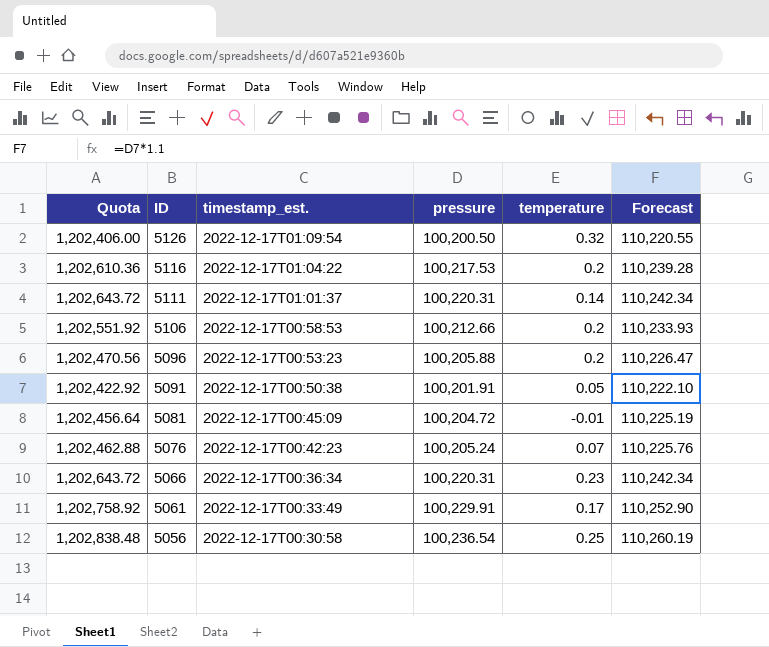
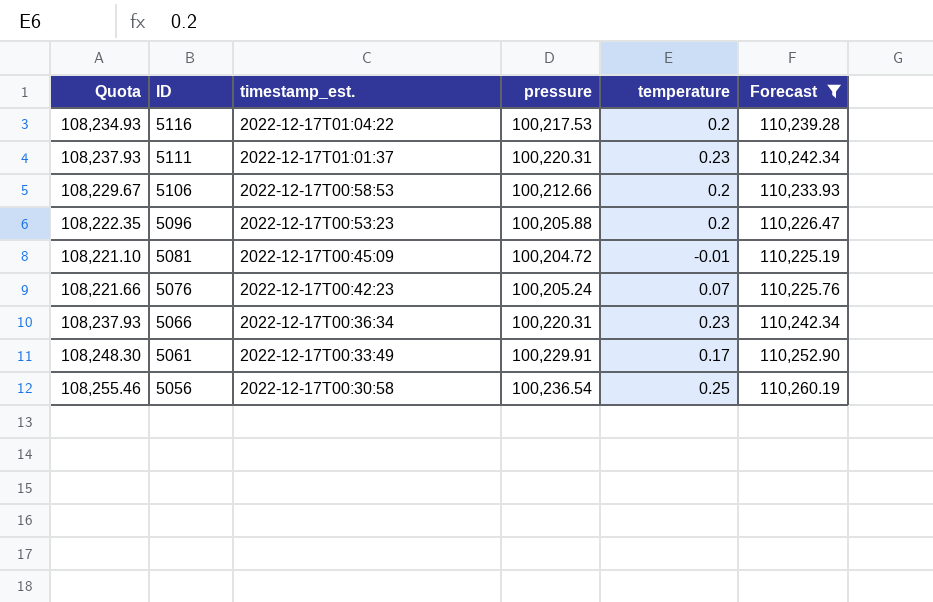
filter: none -> Forecast >= 110,225.19
column Quota | formula: [pressure] * 12 -> [pressure] * 1.08
5111 | temperature: 0.14 -> 0.23

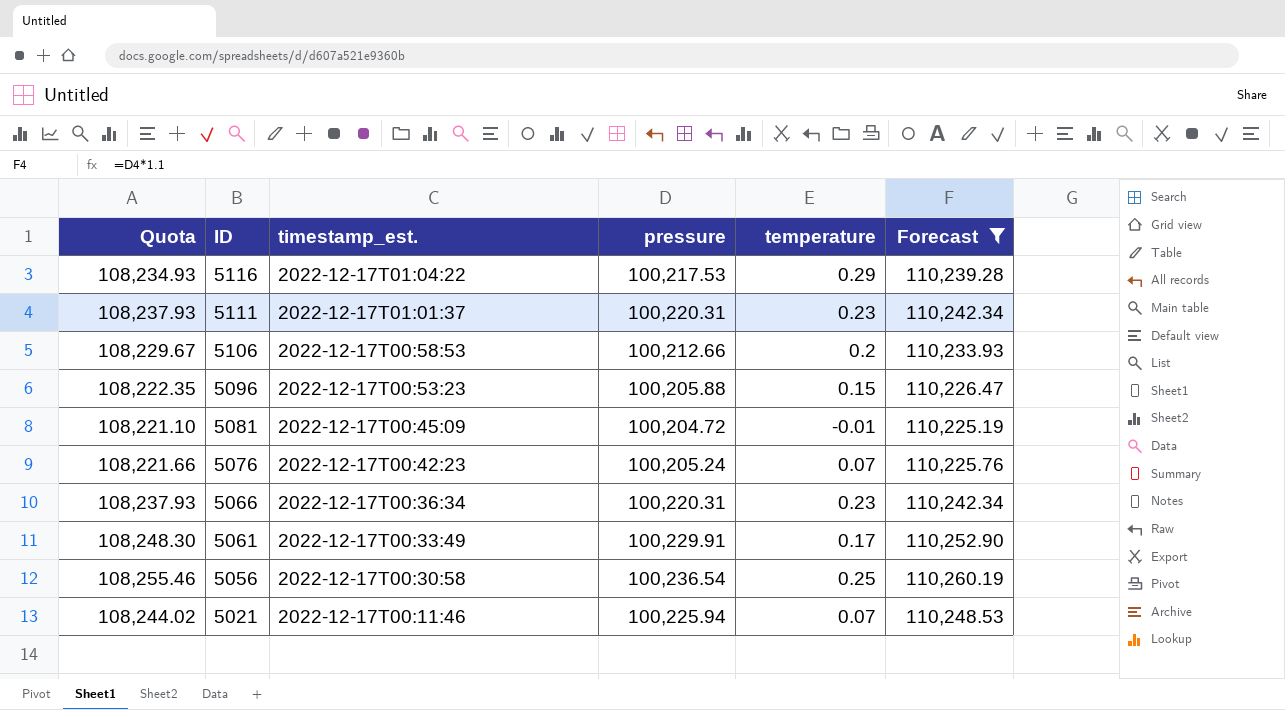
5116 | temperature: 0.2 -> 0.29
5096 | temperature: 0.2 -> 0.15
row 5021: none -> 108,244.02 | 2022-12-17T00:11:46 | 100,225.94 | 0.07 | 110,248.53

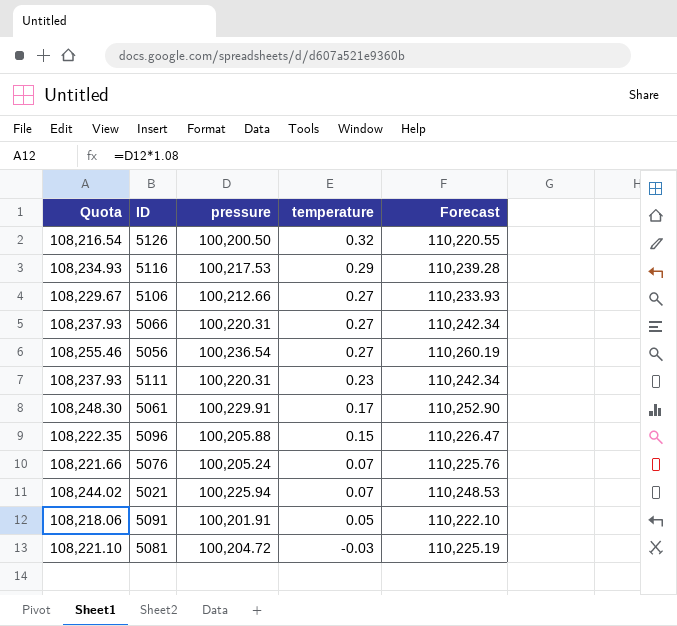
filter: Forecast >= 110,225.19 -> none
row order: ID descending -> temperature descending
column timestamp_est. | position: 3 -> none
5106 | temperature: 0.2 -> 0.27
5066 | temperature: 0.23 -> 0.27
5056 | temperature: 0.25 -> 0.27
5081 | temperature: -0.01 -> -0.03

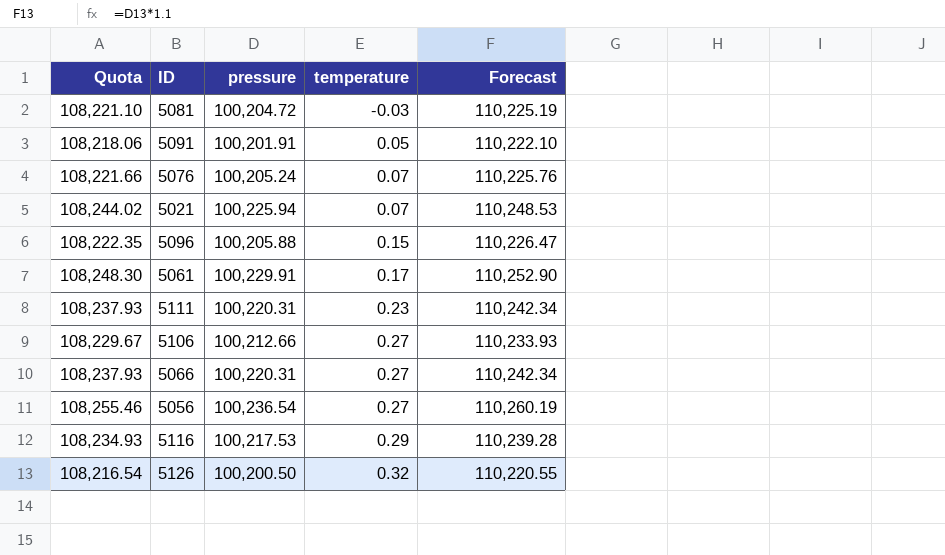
row order: temperature descending -> temperature ascending

